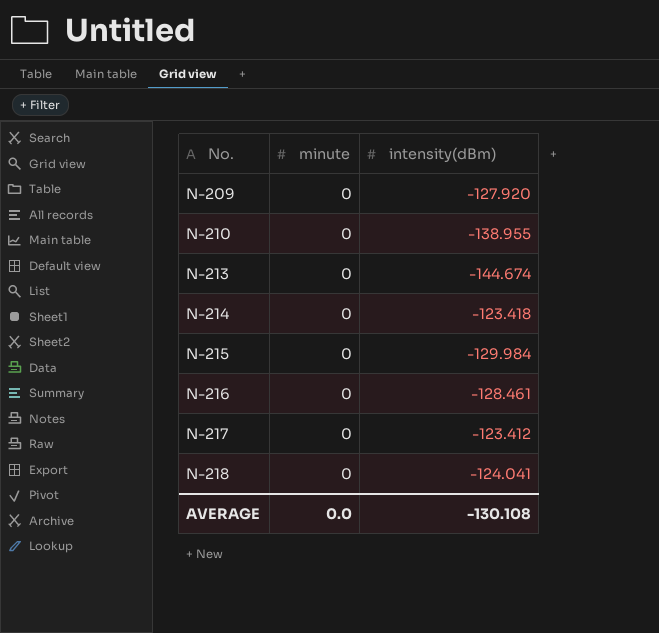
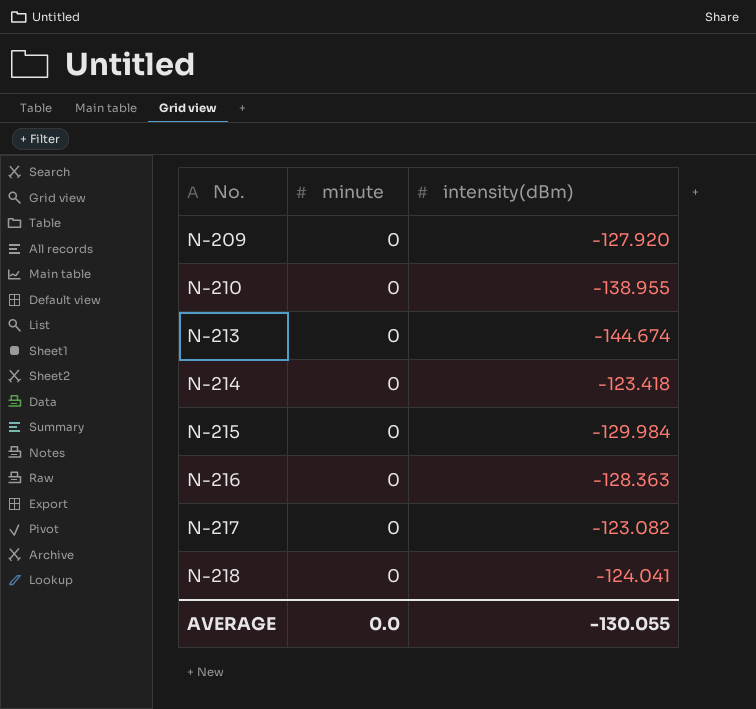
N-216 | intensity(dBm): -128.461 -> -128.363
N-217 | intensity(dBm): -123.412 -> -123.082
AVERAGE | intensity(dBm): -130.108 -> -130.055

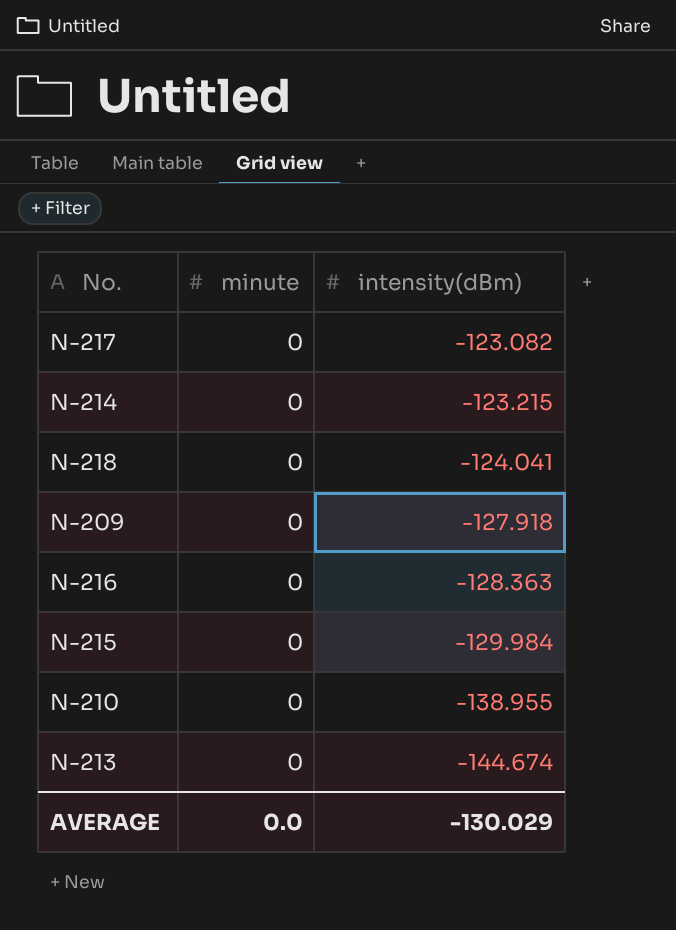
row order: No. ascending -> intensity(dBm) descending
N-214 | intensity(dBm): -123.418 -> -123.215
N-209 | intensity(dBm): -127.920 -> -127.918
AVERAGE | intensity(dBm): -130.055 -> -130.029

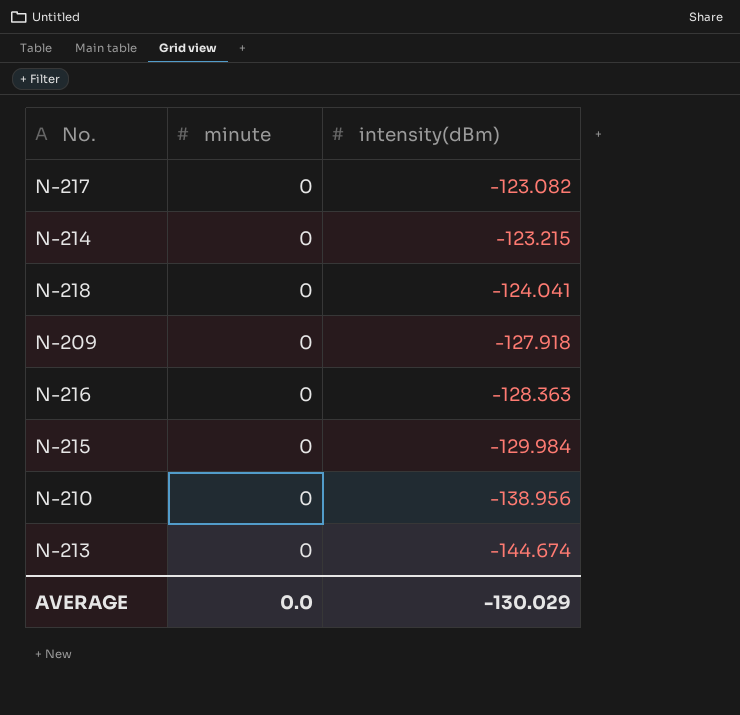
N-210 | intensity(dBm): -138.955 -> -138.956

